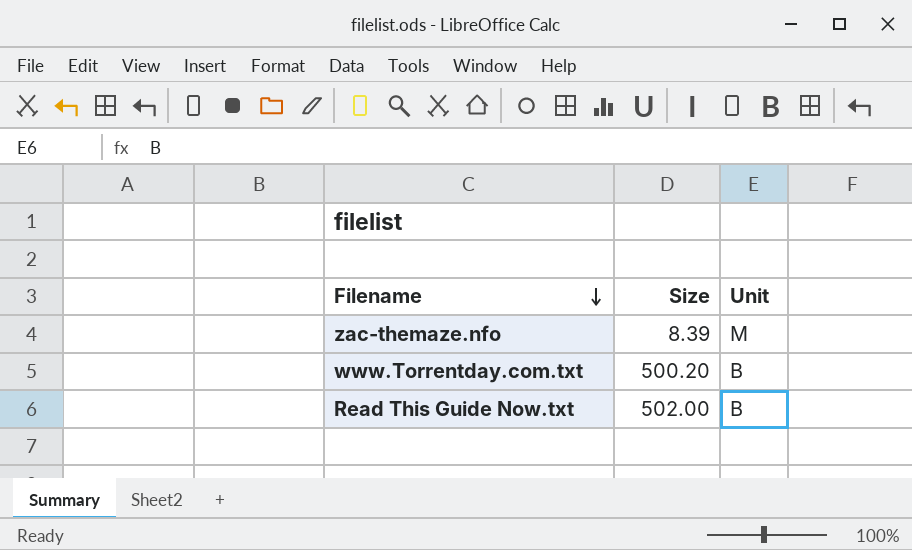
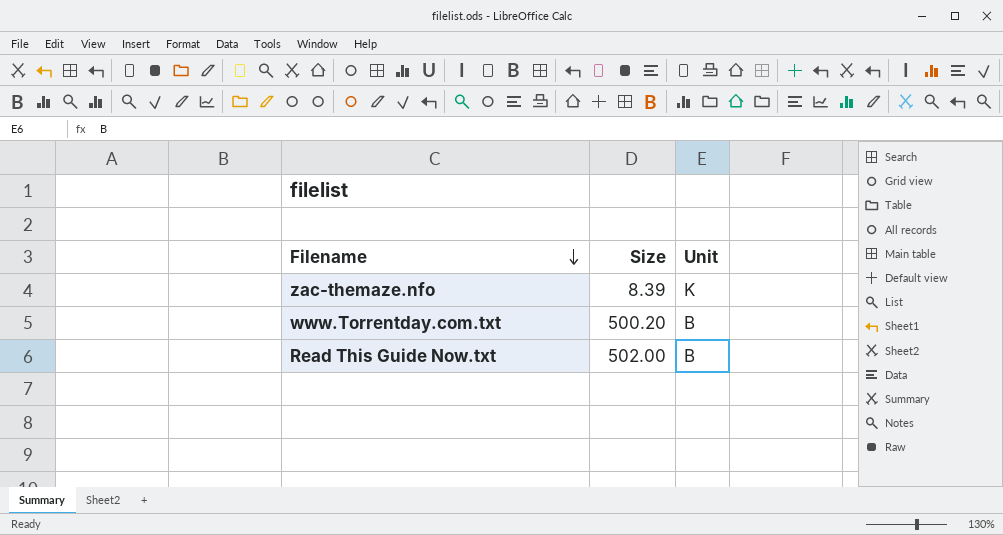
zac-themaze.nfo | Unit: M -> K

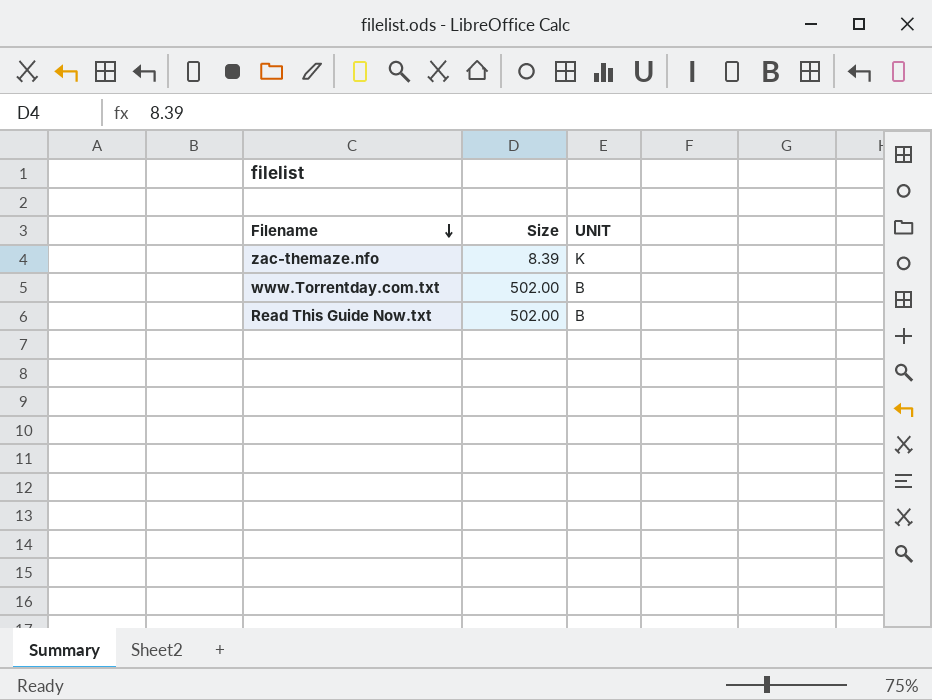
column name: Unit -> UNIT
www.Torrentday.com.txt | Size: 500.20 -> 502.00

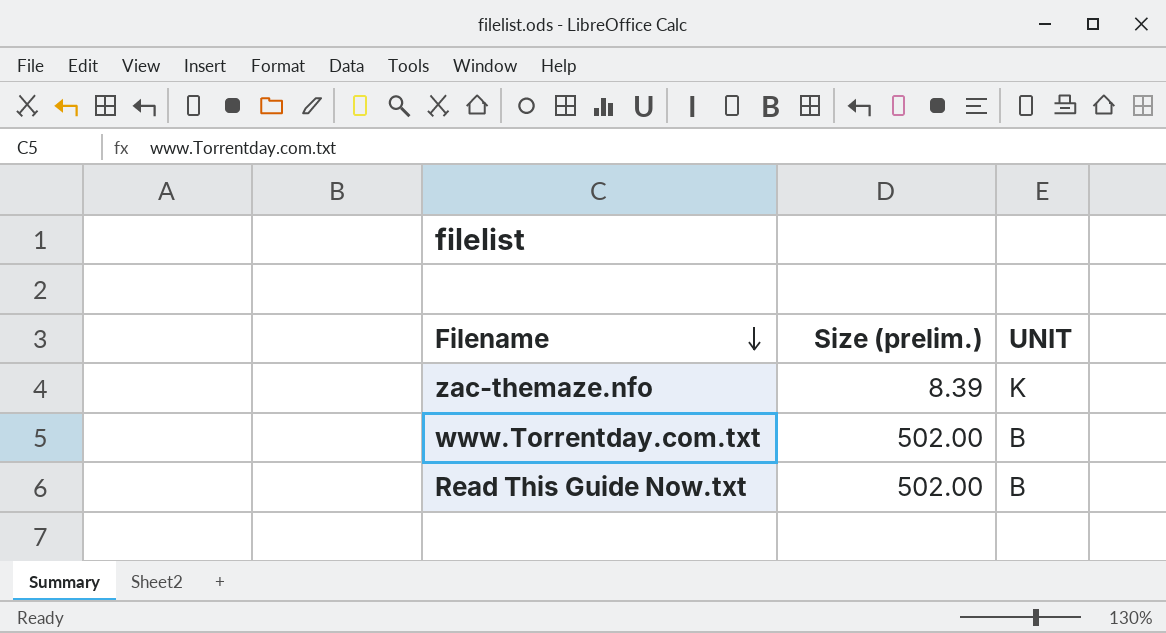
column name: Size -> Size (prelim.)

